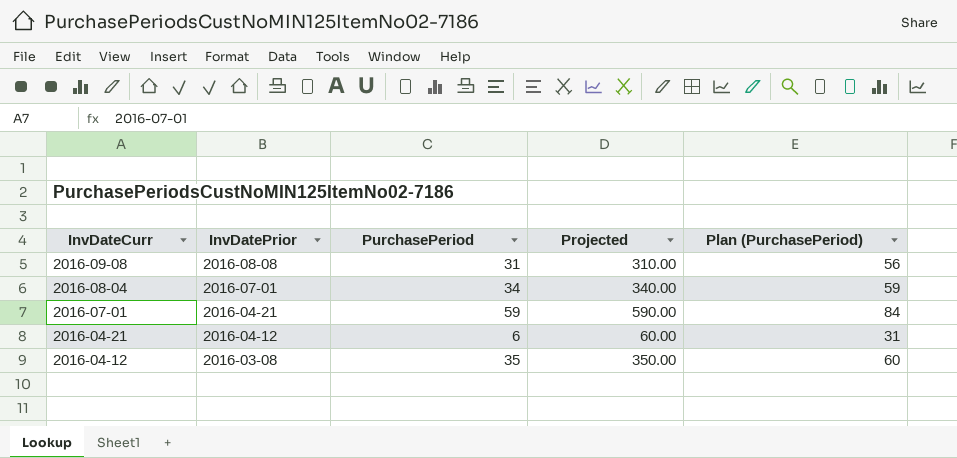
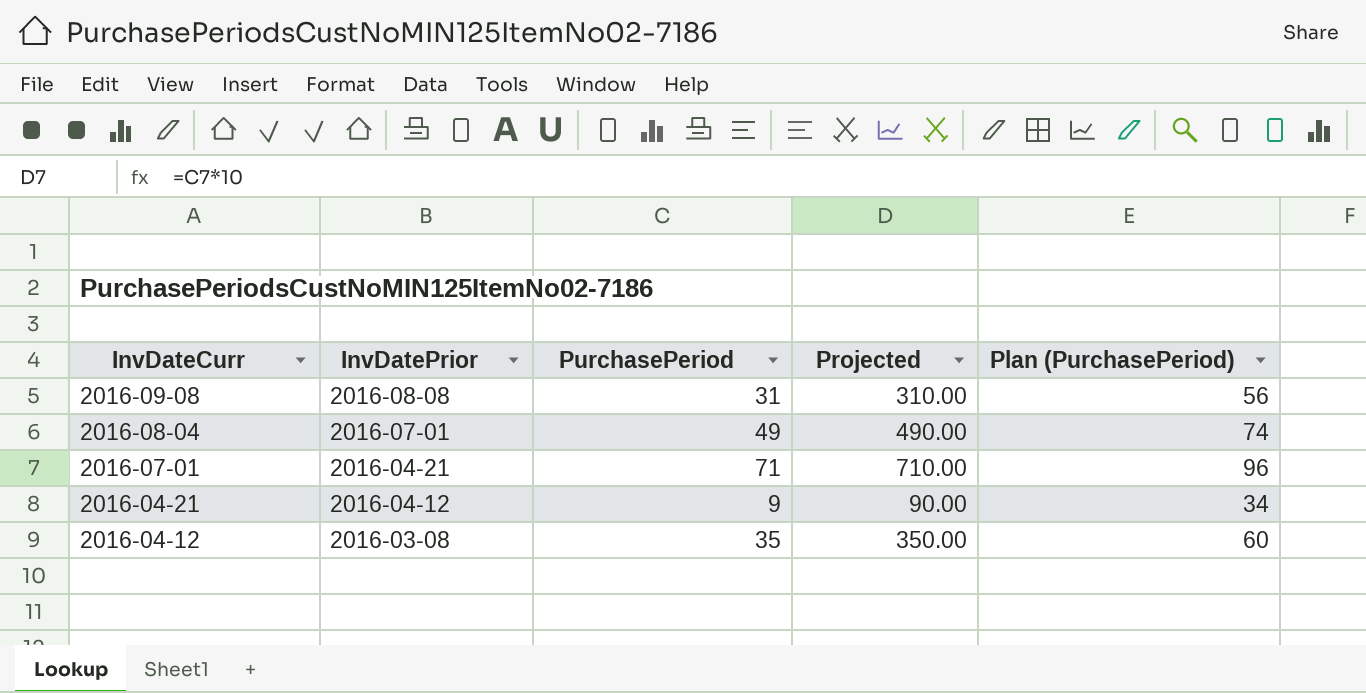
2016-08-04 | PurchasePeriod: 34 -> 49
2016-08-04 | Projected: 340.00 -> 490.00
2016-08-04 | Plan (PurchasePeriod): 59 -> 74
2016-07-01 | PurchasePeriod: 59 -> 71
2016-07-01 | Projected: 590.00 -> 710.00
2016-07-01 | Plan (PurchasePeriod): 84 -> 96
2016-04-21 | PurchasePeriod: 6 -> 9
2016-04-21 | Projected: 60.00 -> 90.00
2016-04-21 | Plan (PurchasePeriod): 31 -> 34

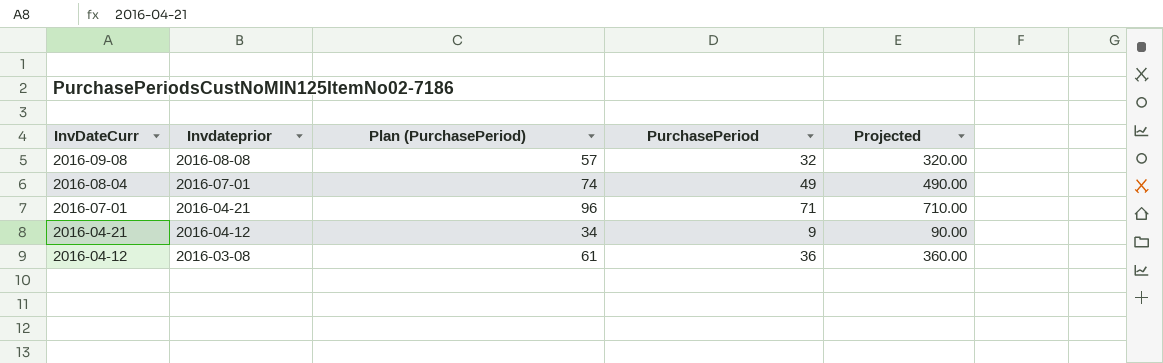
column name: InvDatePrior -> Invdateprior
column Plan (PurchasePeriod) | position: 5 -> 3
2016-09-08 | Plan (PurchasePeriod): 56 -> 57
2016-09-08 | PurchasePeriod: 31 -> 32
2016-09-08 | Projected: 310.00 -> 320.00
2016-04-12 | Plan (PurchasePeriod): 60 -> 61
2016-04-12 | PurchasePeriod: 35 -> 36
2016-04-12 | Projected: 350.00 -> 360.00

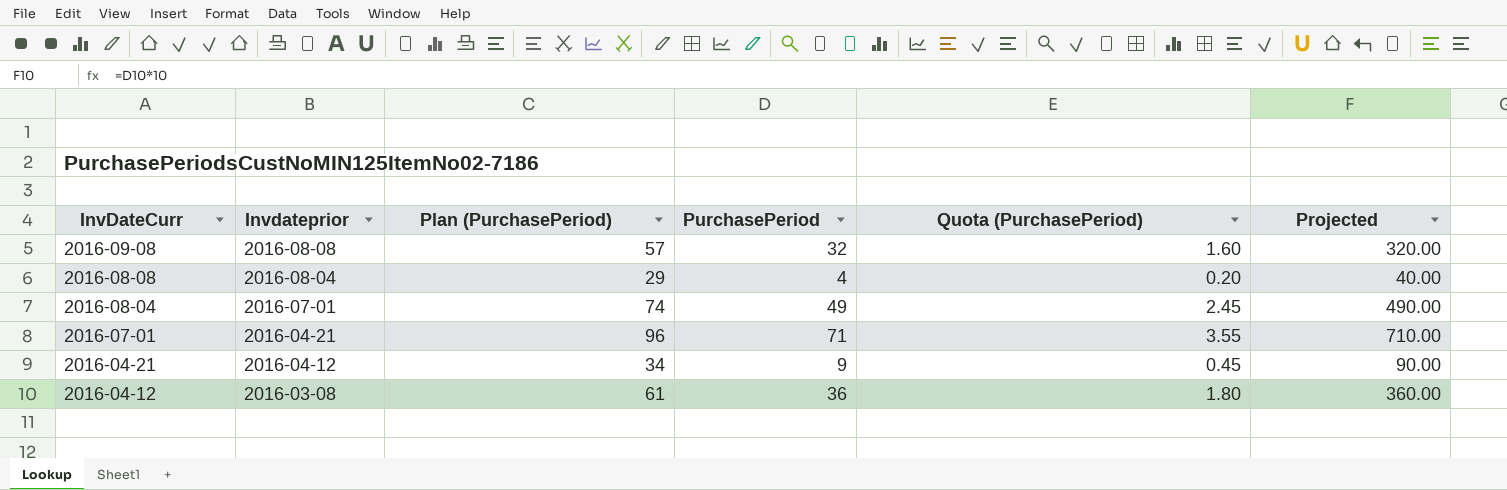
column Quota (PurchasePeriod) | formula: none -> [PurchasePeriod] * 0.05
row 2016-08-08: none -> 2016-08-04 | 29 | 4 | 0.20 | 40.00

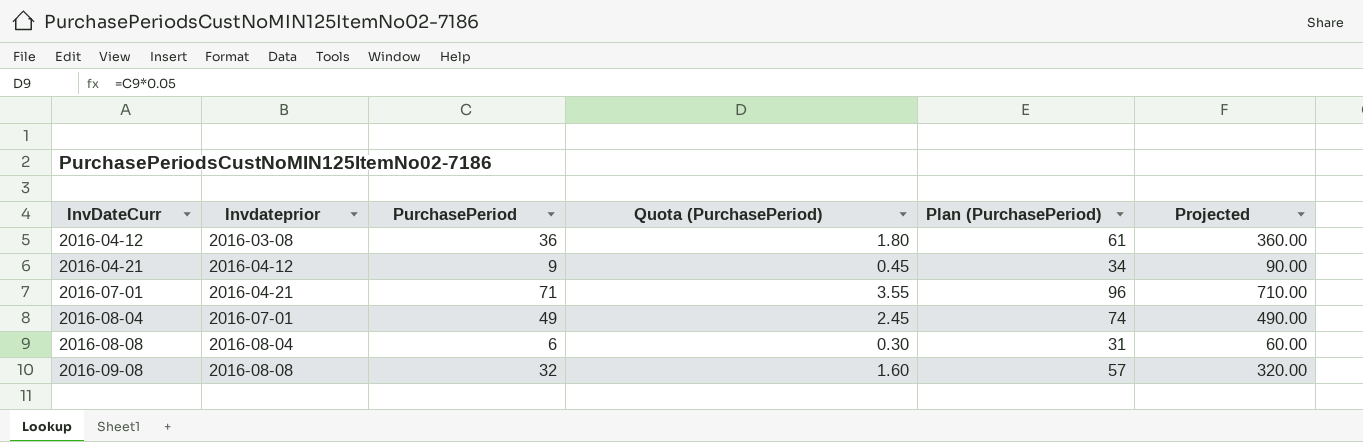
row order: InvDateCurr descending -> InvDateCurr ascending
column Plan (PurchasePeriod) | position: 3 -> 5
2016-08-08 | PurchasePeriod: 4 -> 6
2016-08-08 | Quota (PurchasePeriod): 0.20 -> 0.30
2016-08-08 | Plan (PurchasePeriod): 29 -> 31
2016-08-08 | Projected: 40.00 -> 60.00

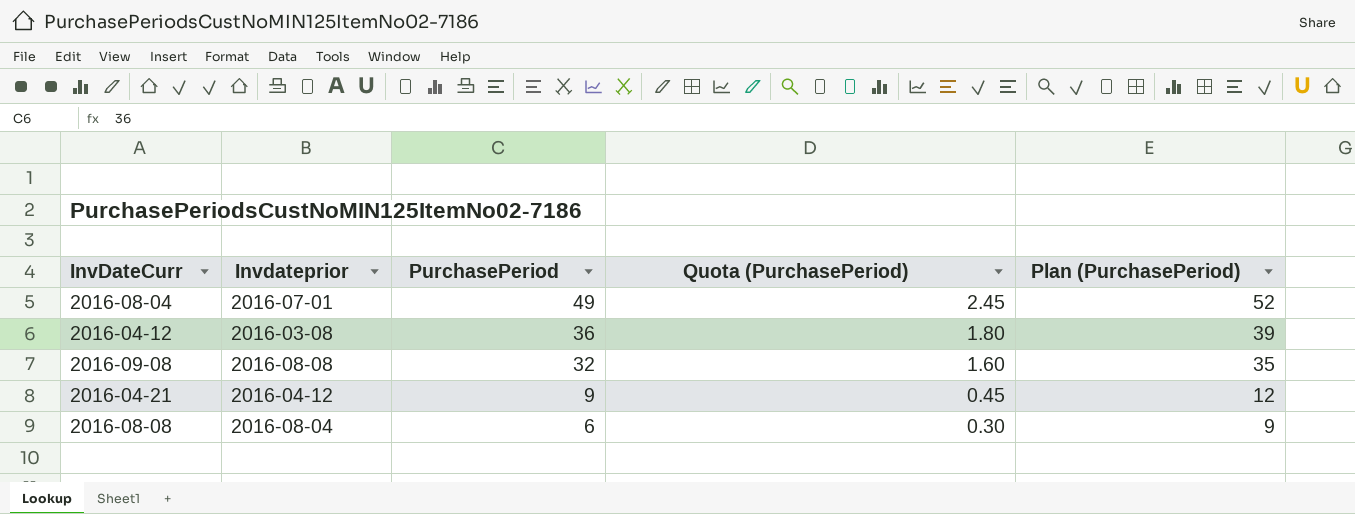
row order: InvDateCurr ascending -> PurchasePeriod descending
column Projected | formula: [PurchasePeriod] * 10 -> none
column Plan (PurchasePeriod) | formula: [PurchasePeriod] + 25 -> [PurchasePeriod] + 3
row 2016-07-01: 2016-04-21 | 71 | 3.55 | 96 | 710.00 -> none

